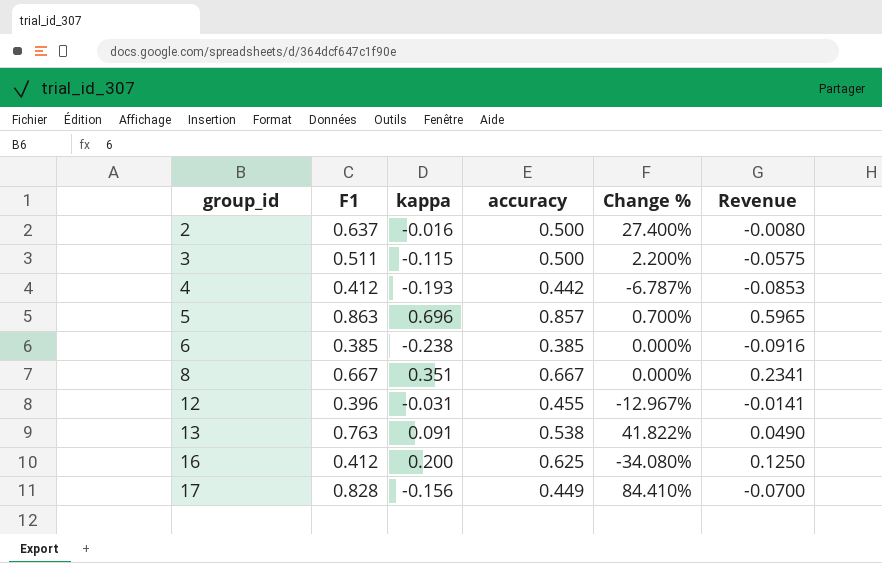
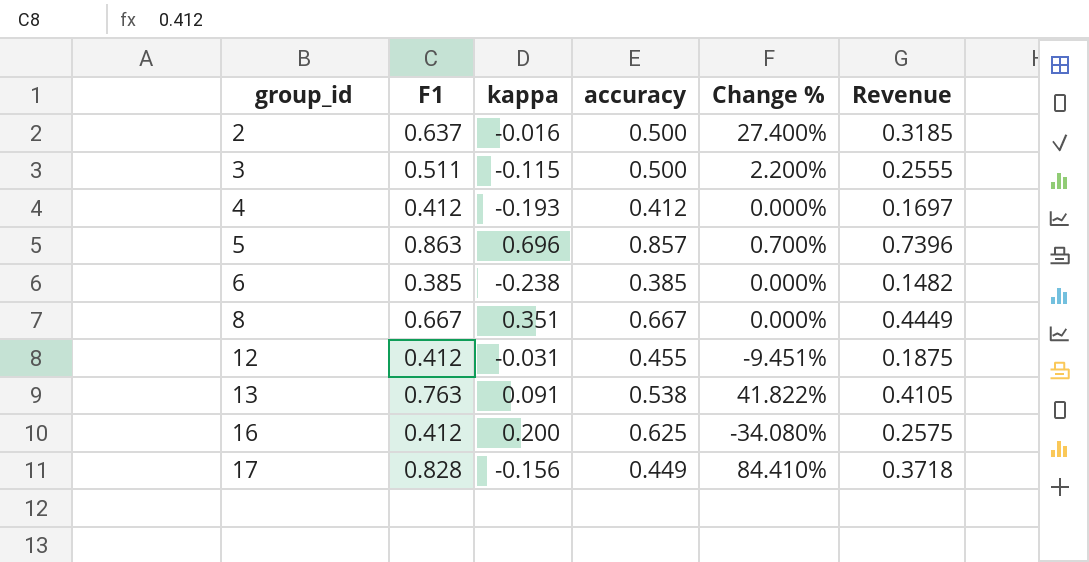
column Revenue | formula: [kappa] * [accuracy] -> [F1] * [accuracy]
4 | accuracy: 0.442 -> 0.412
4 | Change %: -6.787% -> 0.000%
12 | F1: 0.396 -> 0.412
12 | Change %: -12.967% -> -9.451%

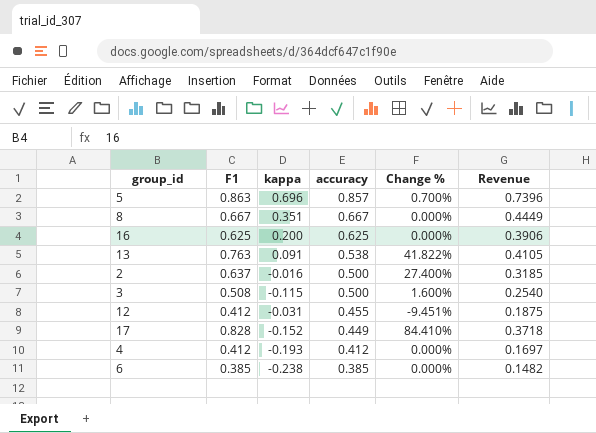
row order: group_id ascending -> accuracy descending
16 | F1: 0.412 -> 0.625
16 | Change %: -34.080% -> 0.000%
16 | Revenue: 0.2575 -> 0.3906
3 | F1: 0.511 -> 0.508
3 | Change %: 2.200% -> 1.600%
3 | Revenue: 0.2555 -> 0.2540
17 | kappa: -0.156 -> -0.152

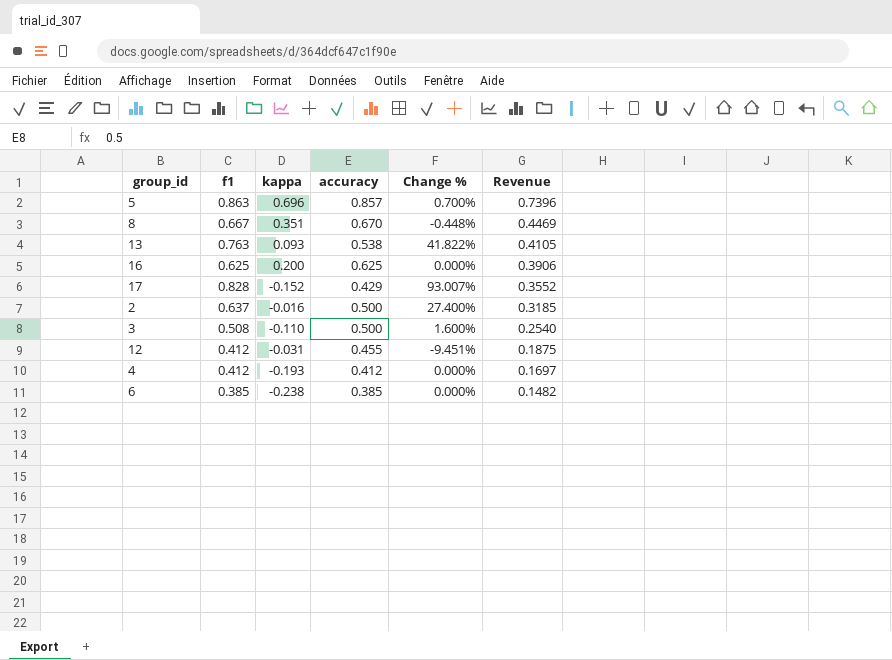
row order: accuracy descending -> Revenue descending
column name: F1 -> f1
8 | accuracy: 0.667 -> 0.670
8 | Change %: 0.000% -> -0.448%
8 | Revenue: 0.4449 -> 0.4469
13 | kappa: 0.091 -> 0.093
17 | accuracy: 0.449 -> 0.429
17 | Change %: 84.410% -> 93.007%
17 | Revenue: 0.3718 -> 0.3552
3 | kappa: -0.115 -> -0.110

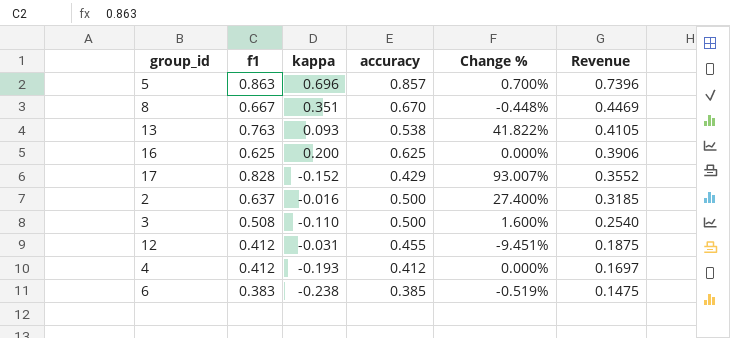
6 | f1: 0.385 -> 0.383
6 | Change %: 0.000% -> -0.519%
6 | Revenue: 0.1482 -> 0.1475

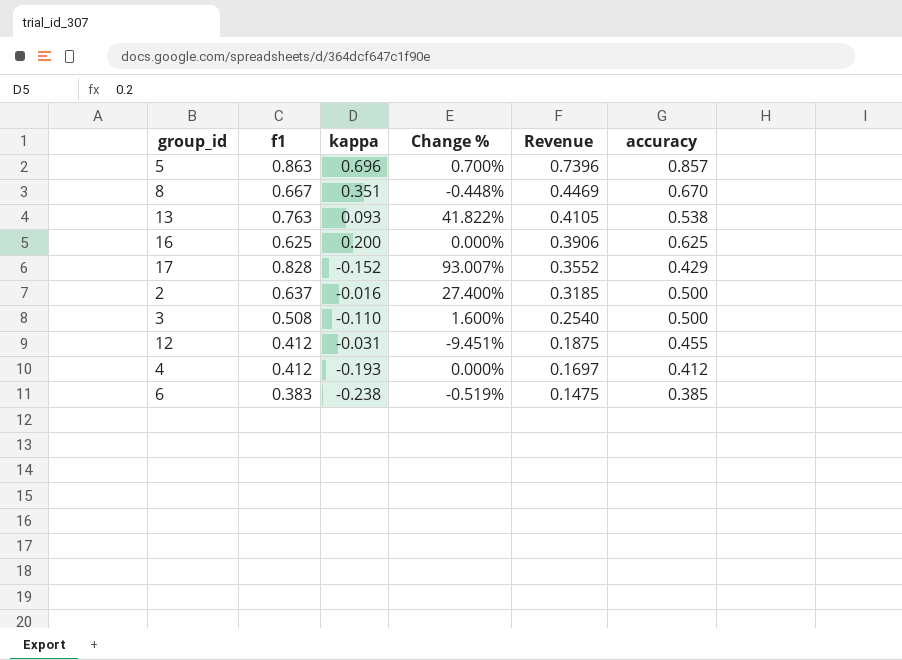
column accuracy | position: 4 -> 6

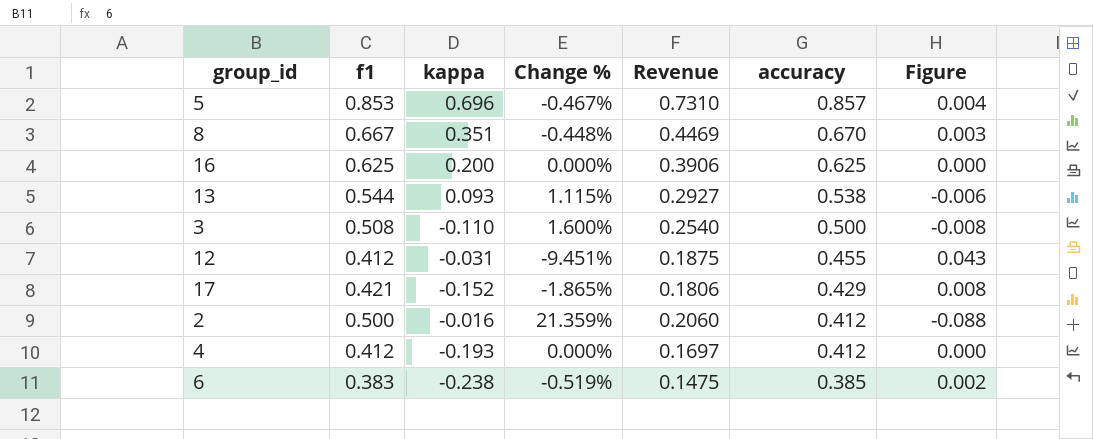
row order: Revenue descending -> accuracy descending
column Figure | formula: none -> [accuracy] - [f1]
5 | f1: 0.863 -> 0.853
5 | Change %: 0.700% -> -0.467%
5 | Revenue: 0.7396 -> 0.7310
13 | f1: 0.763 -> 0.544
13 | Change %: 41.822% -> 1.115%
13 | Revenue: 0.4105 -> 0.2927
17 | f1: 0.828 -> 0.421
17 | Change %: 93.007% -> -1.865%
17 | Revenue: 0.3552 -> 0.1806
2 | f1: 0.637 -> 0.500
2 | Change %: 27.400% -> 21.359%
2 | Revenue: 0.3185 -> 0.2060
2 | accuracy: 0.500 -> 0.412

